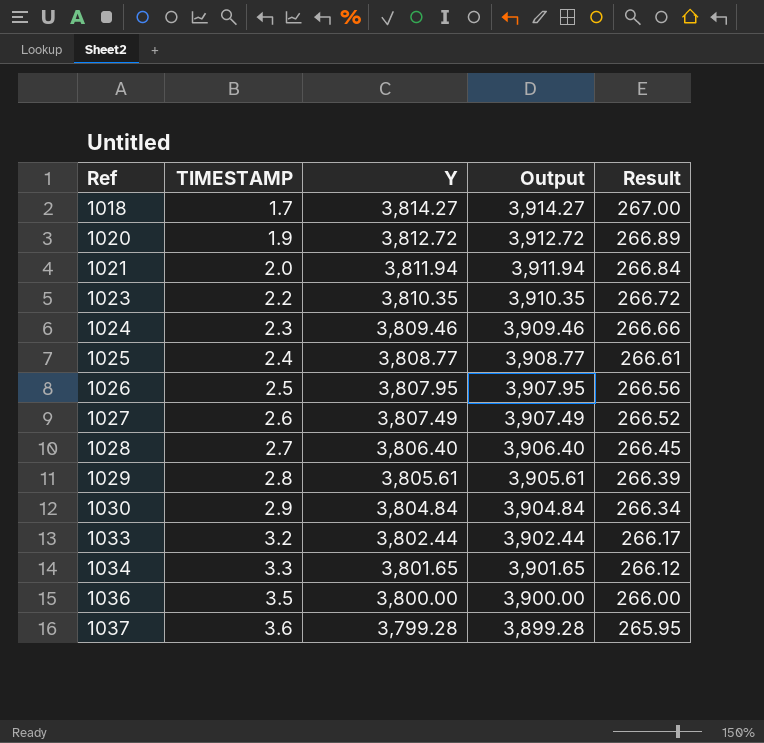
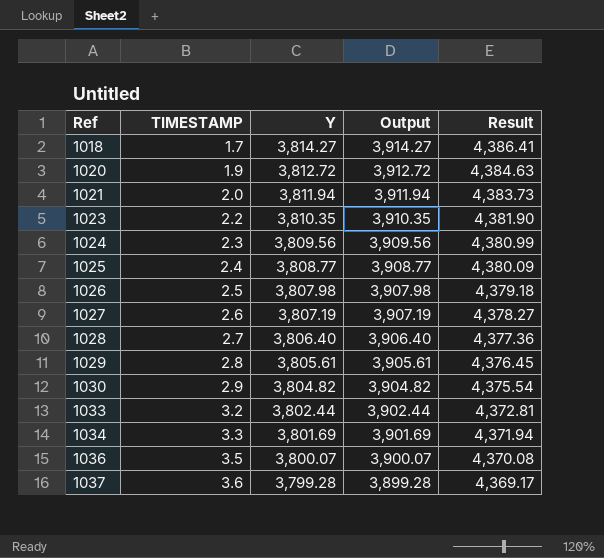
column Result | formula: [Y] * 0.07 -> [Y] * 1.15
1024 | Y: 3,809.46 -> 3,809.56
1024 | Output: 3,909.46 -> 3,909.56
1026 | Y: 3,807.95 -> 3,807.98
1026 | Output: 3,907.95 -> 3,907.98
1027 | Y: 3,807.49 -> 3,807.19
1027 | Output: 3,907.49 -> 3,907.19
1030 | Y: 3,804.84 -> 3,804.82
1030 | Output: 3,904.84 -> 3,904.82
1034 | Y: 3,801.65 -> 3,801.69
1034 | Output: 3,901.65 -> 3,901.69
1036 | Y: 3,800.00 -> 3,800.07
1036 | Output: 3,900.00 -> 3,900.07

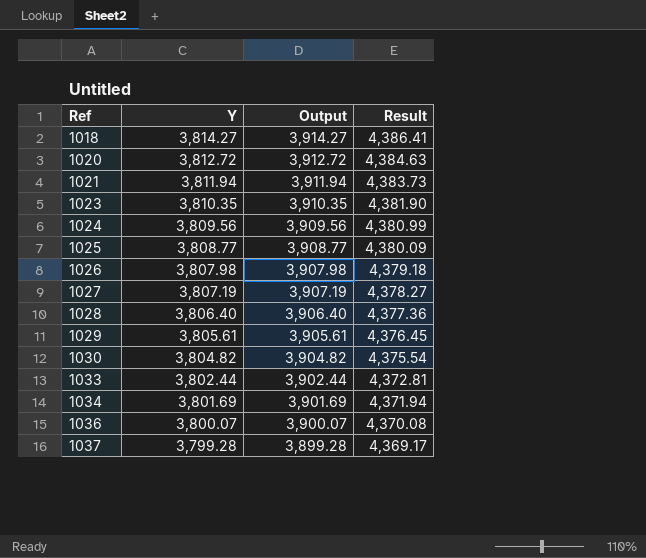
column TIMESTAMP | position: 2 -> none

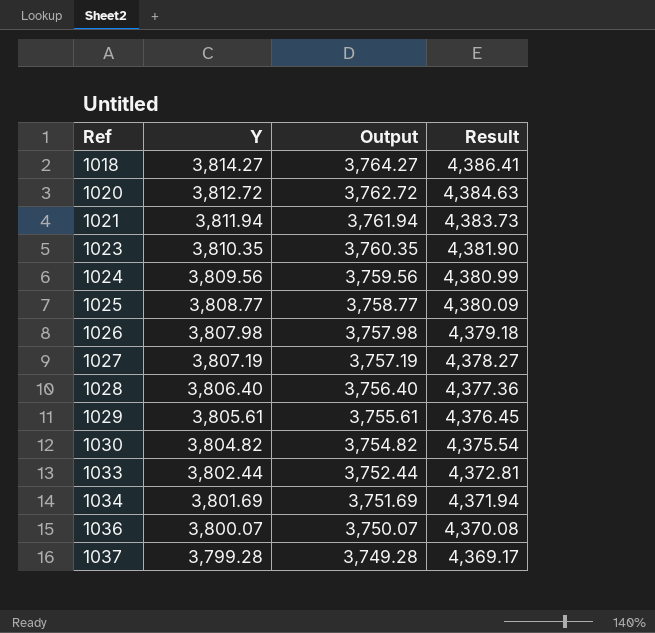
column Output | formula: [Y] + 100 -> [Y] - 50

